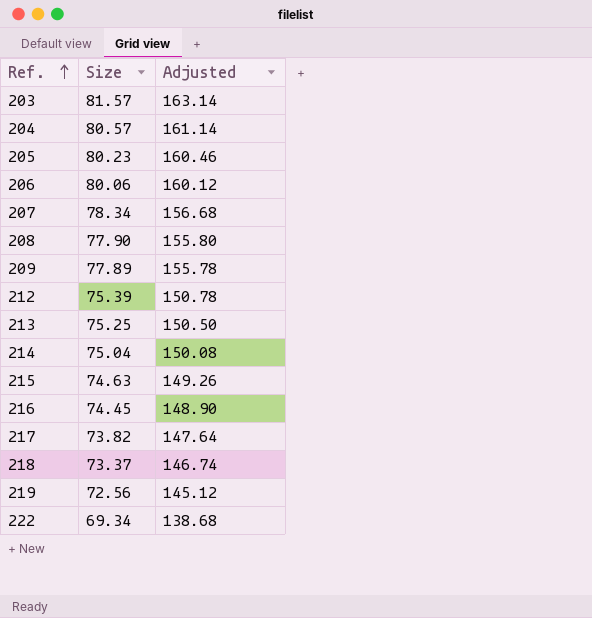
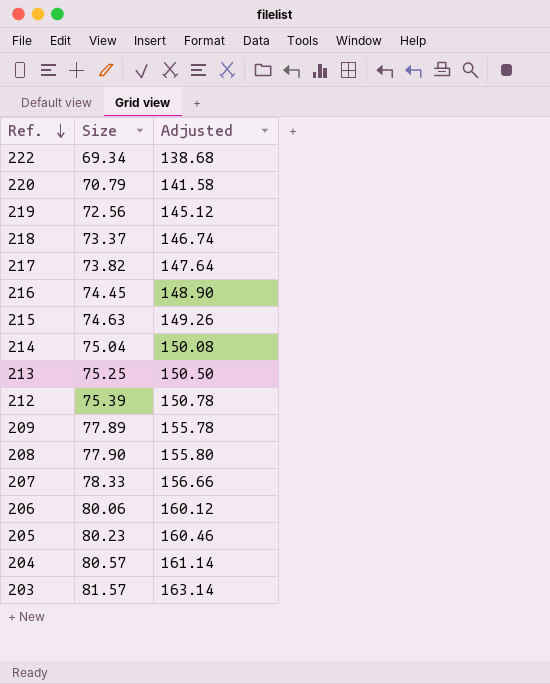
row order: Ref. ascending -> Ref. descending
row 220: none -> 70.79 | 141.58
207 | Size: 78.34 -> 78.33
207 | Adjusted: 156.68 -> 156.66

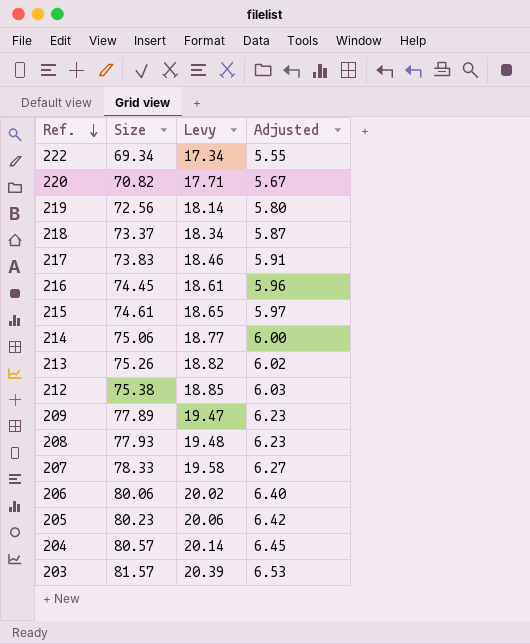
column Levy | formula: none -> [Size] * 0.25
column Adjusted | formula: [Size] * 2 -> [Size] * 0.08
220 | Size: 70.79 -> 70.82
217 | Size: 73.82 -> 73.83
215 | Size: 74.63 -> 74.61
214 | Size: 75.04 -> 75.06
213 | Size: 75.25 -> 75.26
212 | Size: 75.39 -> 75.38
208 | Size: 77.90 -> 77.93

